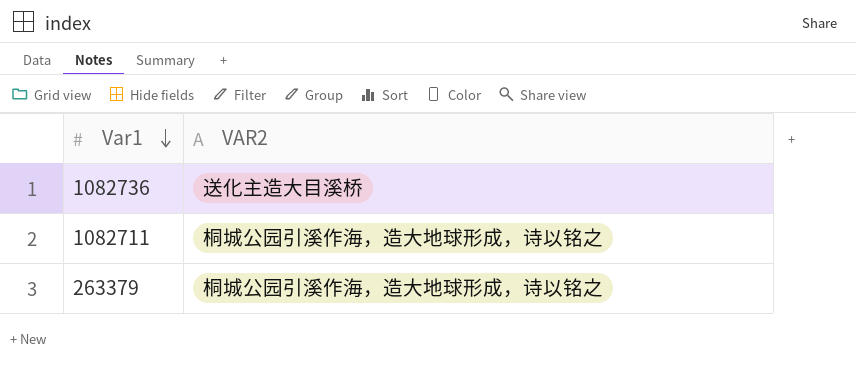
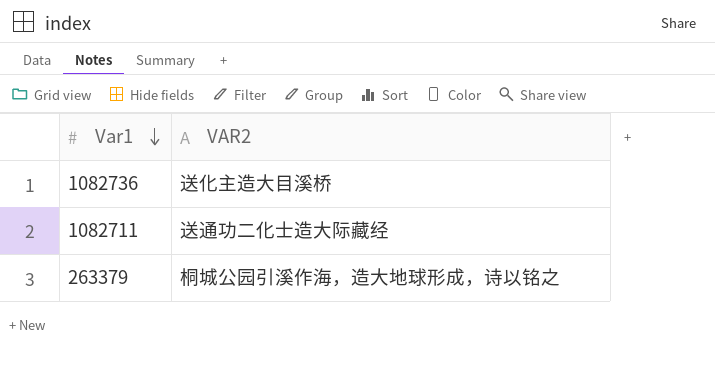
1082711 | VAR2: 桐城公园引溪作海，造大地球形成，诗以铭之 -> 送通功二化士造大际藏经

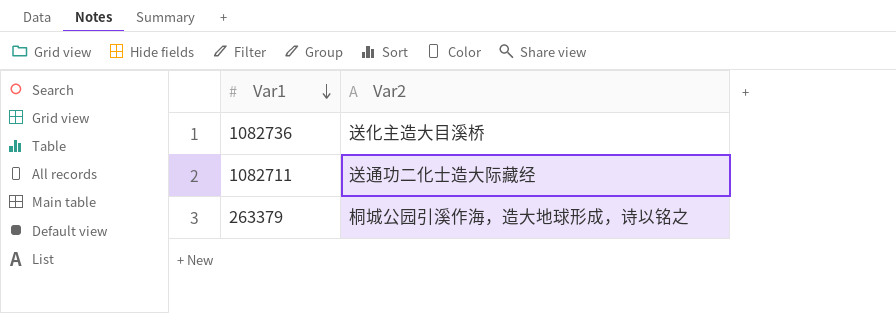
column name: VAR2 -> Var2

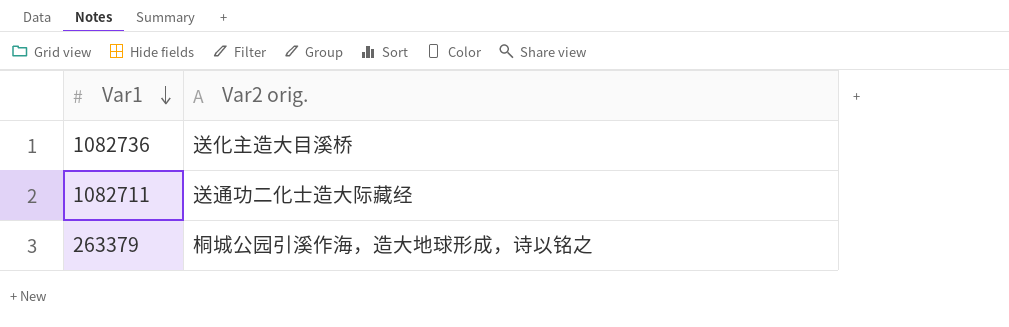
column name: Var2 -> Var2 orig.

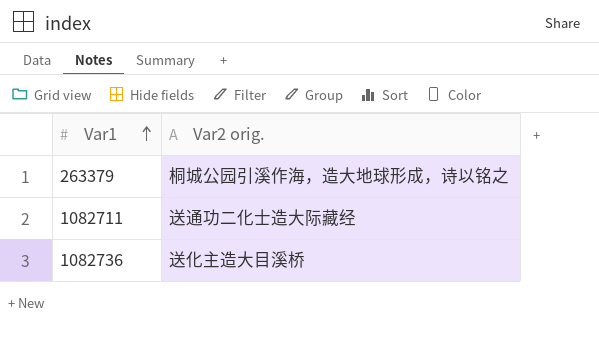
row order: Var1 descending -> Var1 ascending

